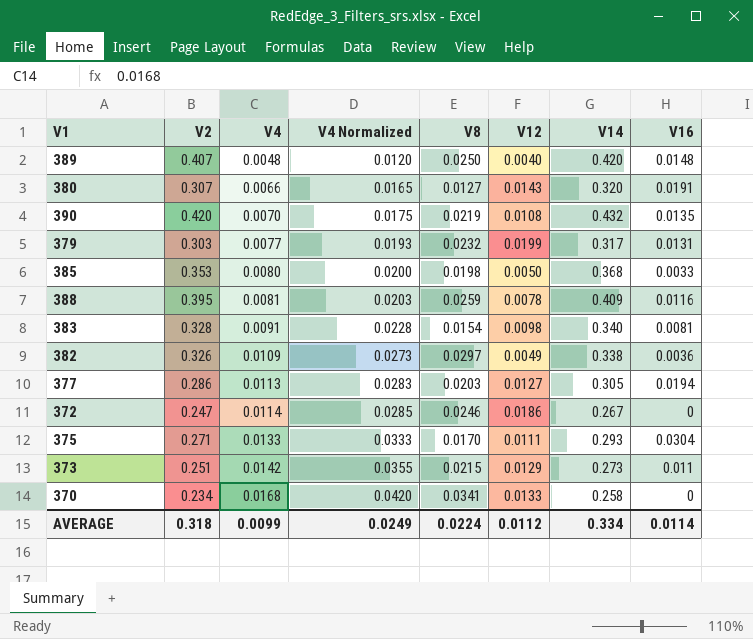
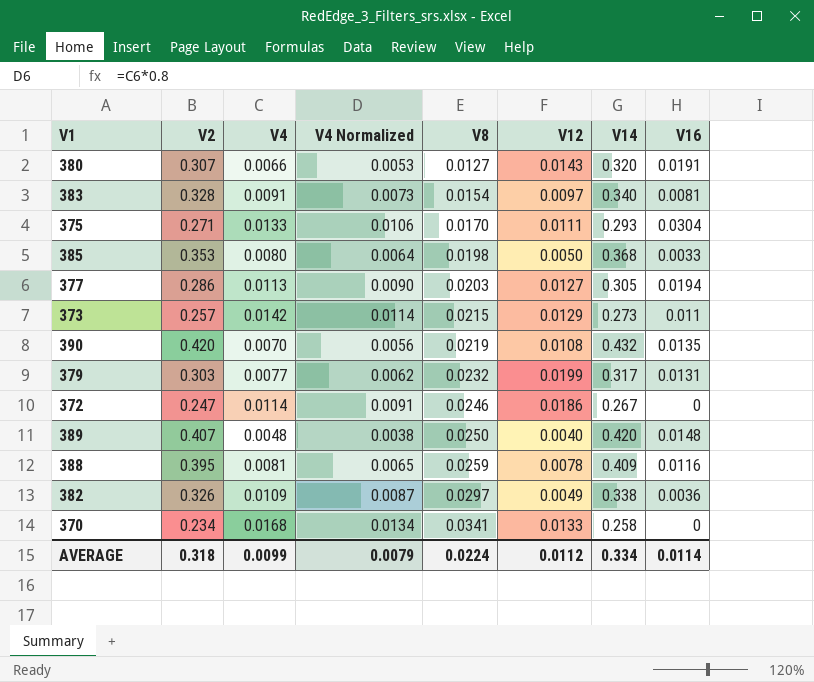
row order: V4 ascending -> V8 ascending
column V4 Normalized | formula: [V4] * 2.5 -> [V4] * 0.8
383 | V12: 0.0098 -> 0.0097
373 | V2: 0.251 -> 0.257
AVERAGE | V4 Normalized: 0.0249 -> 0.0079

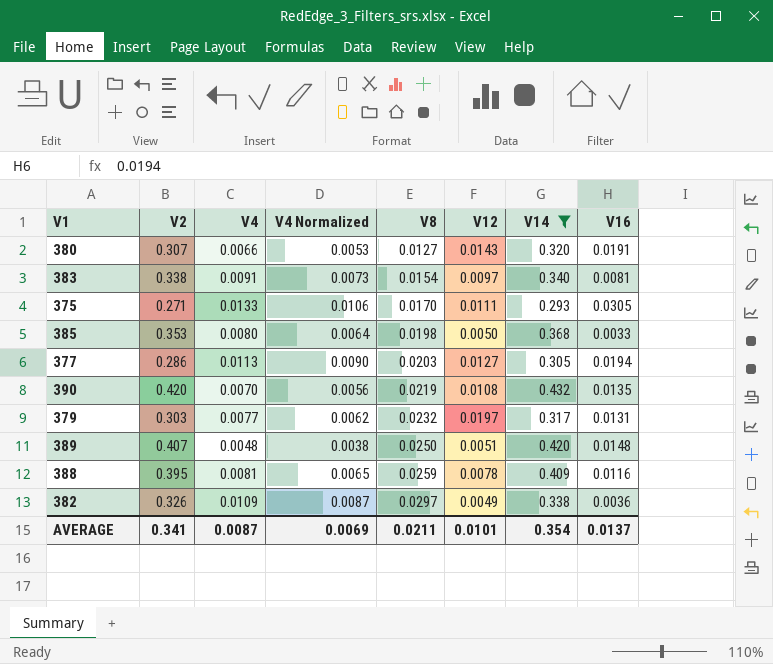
filter: none -> V14 >= 0.293
383 | V2: 0.328 -> 0.338
375 | V16: 0.0304 -> 0.0305
379 | V12: 0.0199 -> 0.0197
389 | V12: 0.0040 -> 0.0051
AVERAGE | V2: 0.318 -> 0.341
AVERAGE | V4: 0.0099 -> 0.0087
AVERAGE | V4 Normalized: 0.0079 -> 0.0069
AVERAGE | V8: 0.0224 -> 0.0211
AVERAGE | V12: 0.0112 -> 0.0101
AVERAGE | V14: 0.334 -> 0.354
AVERAGE | V16: 0.0114 -> 0.0137

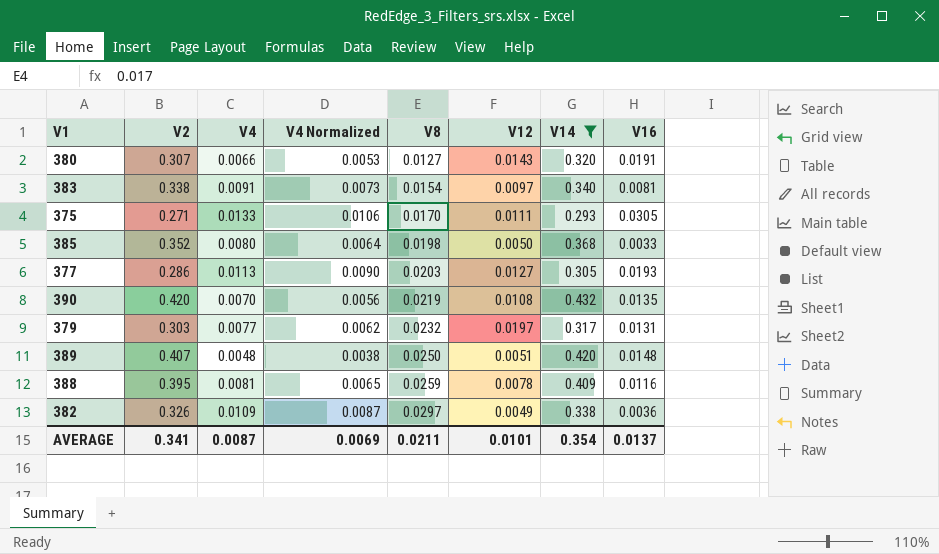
385 | V2: 0.353 -> 0.352
377 | V16: 0.0194 -> 0.0193

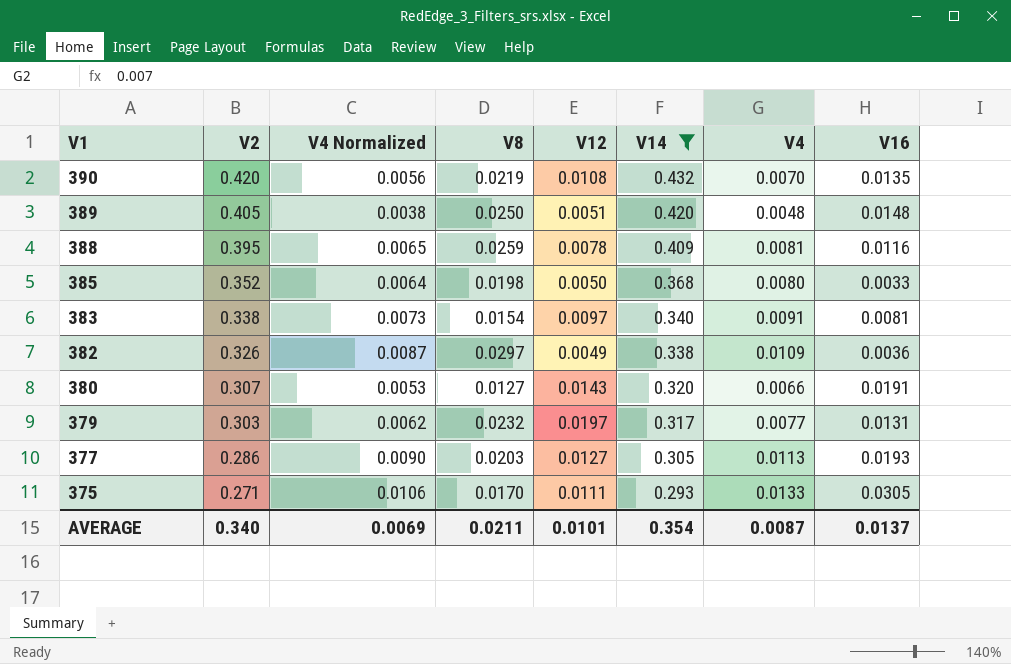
row order: V8 ascending -> V1 descending
column V4 | position: 3 -> 7
389 | V2: 0.407 -> 0.405
AVERAGE | V2: 0.341 -> 0.340

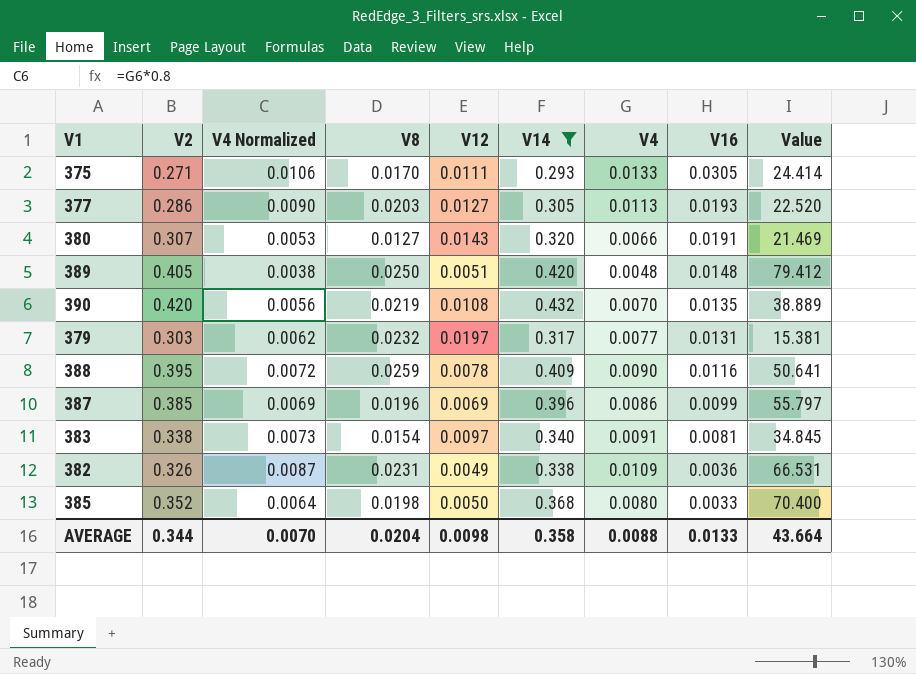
row order: V1 descending -> V16 descending
column Value | formula: none -> [V2] / [V12]
388 | V4 Normalized: 0.0065 -> 0.0072
388 | V4: 0.0081 -> 0.0090
row 387: none -> 0.385 | 0.0069 | 0.0196 | 0.0069 | 0.396 | 0.0086 | 0.0099 | 55.797
382 | V8: 0.0297 -> 0.0231
AVERAGE | V2: 0.340 -> 0.344
AVERAGE | V4 Normalized: 0.0069 -> 0.0070
AVERAGE | V8: 0.0211 -> 0.0204
AVERAGE | V12: 0.0101 -> 0.0098
AVERAGE | V14: 0.354 -> 0.358
AVERAGE | V4: 0.0087 -> 0.0088
AVERAGE | V16: 0.0137 -> 0.0133

